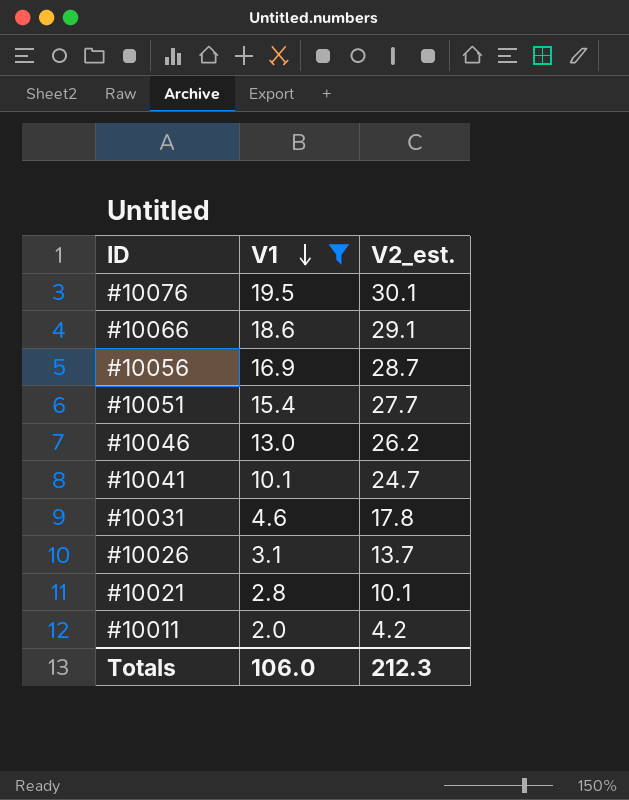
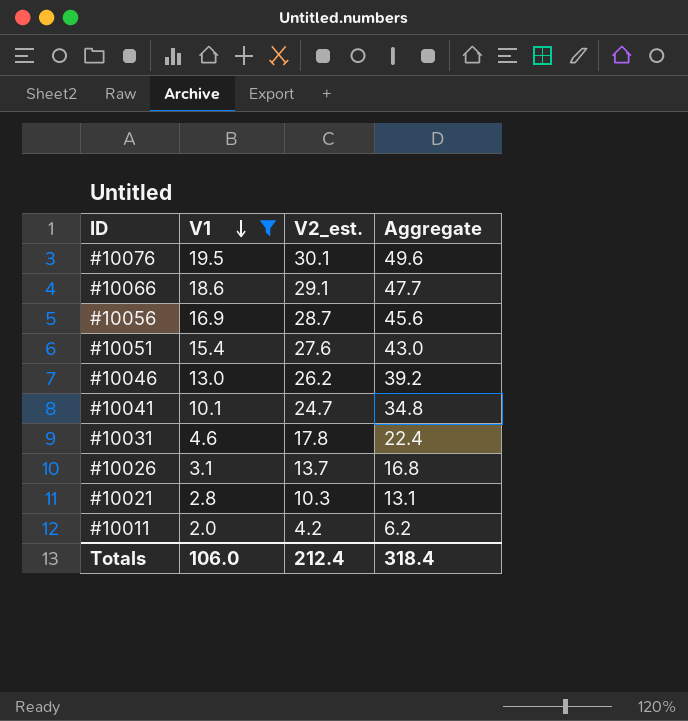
column Aggregate | formula: none -> [V1] + [V2_est.]
#10051 | V2_est.: 27.7 -> 27.6
#10021 | V2_est.: 10.1 -> 10.3
Totals | V2_est.: 212.3 -> 212.4

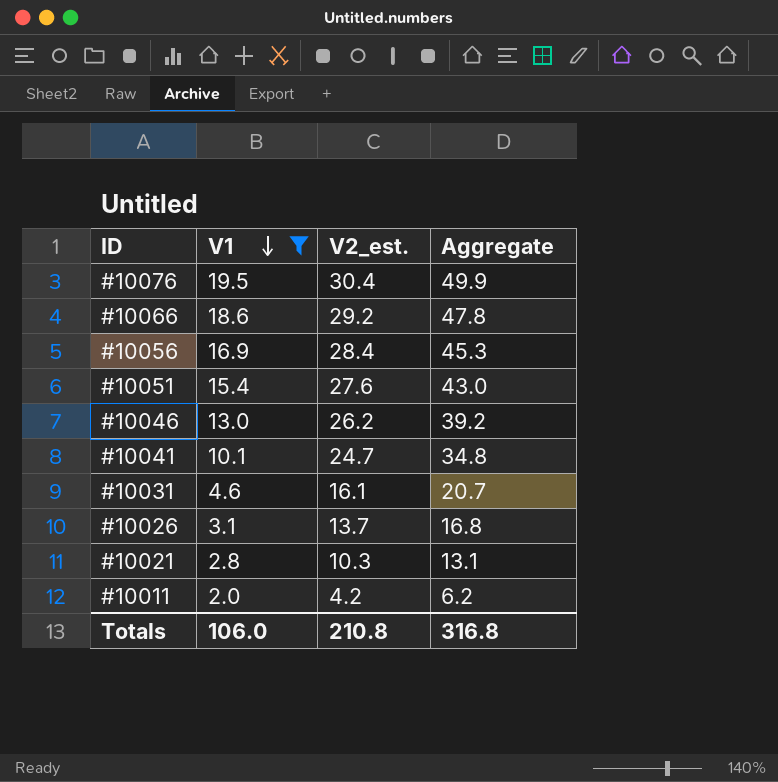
#10076 | V2_est.: 30.1 -> 30.4
#10076 | Aggregate: 49.6 -> 49.9
#10066 | V2_est.: 29.1 -> 29.2
#10066 | Aggregate: 47.7 -> 47.8
#10056 | V2_est.: 28.7 -> 28.4
#10056 | Aggregate: 45.6 -> 45.3
#10031 | V2_est.: 17.8 -> 16.1
#10031 | Aggregate: 22.4 -> 20.7
Totals | V2_est.: 212.4 -> 210.8
Totals | Aggregate: 318.4 -> 316.8

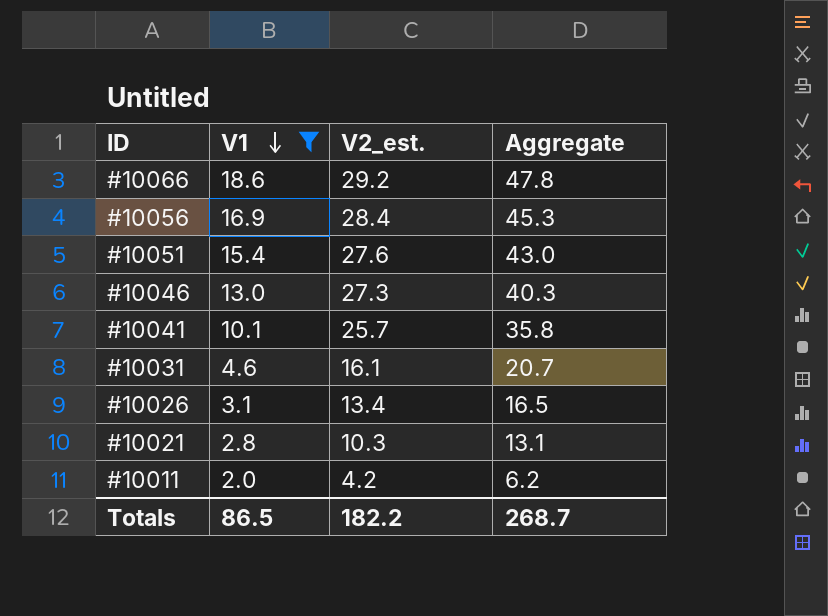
row #10076: 19.5 | 30.4 | 49.9 -> none
#10046 | V2_est.: 26.2 -> 27.3
#10046 | Aggregate: 39.2 -> 40.3
#10041 | V2_est.: 24.7 -> 25.7
#10041 | Aggregate: 34.8 -> 35.8
#10026 | V2_est.: 13.7 -> 13.4
#10026 | Aggregate: 16.8 -> 16.5
Totals | V1: 106.0 -> 86.5
Totals | V2_est.: 210.8 -> 182.2
Totals | Aggregate: 316.8 -> 268.7

